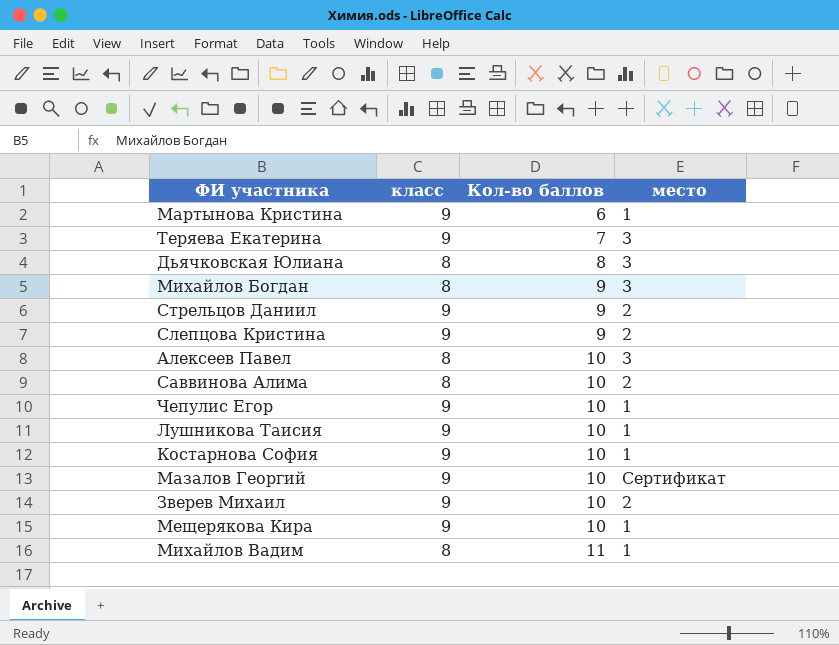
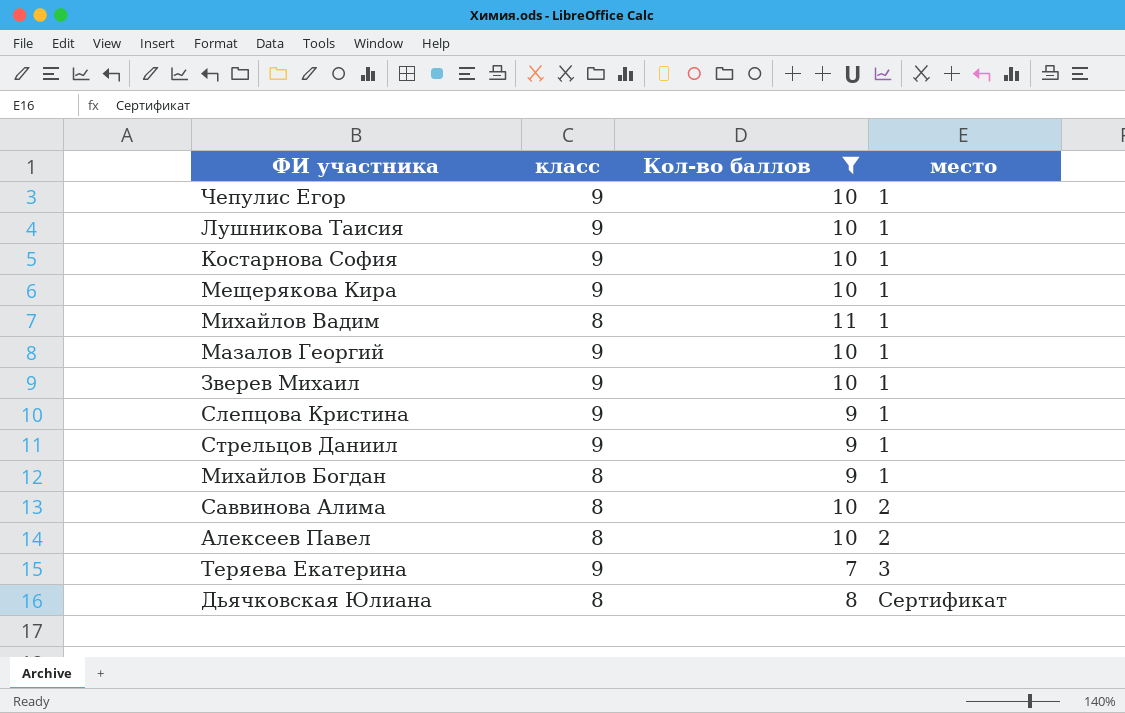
filter: none -> Кол-во баллов != 6
row order: Кол-во баллов ascending -> место ascending
Мазалов Георгий | место: Сертификат -> 1
Зверев Михаил | место: 2 -> 1
Слепцова Кристина | место: 2 -> 1
Стрельцов Даниил | место: 2 -> 1
Михайлов Богдан | место: 3 -> 1
Алексеев Павел | место: 3 -> 2
Дьячковская Юлиана | место: 3 -> Сертификат

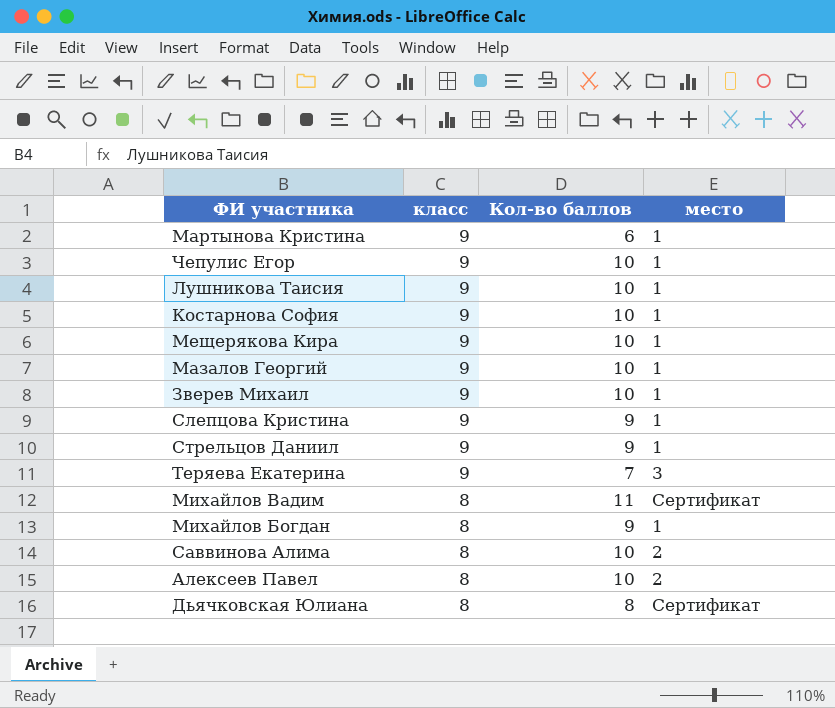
filter: Кол-во баллов != 6 -> none
row order: место ascending -> класс descending
Михайлов Вадим | место: 1 -> Сертификат

